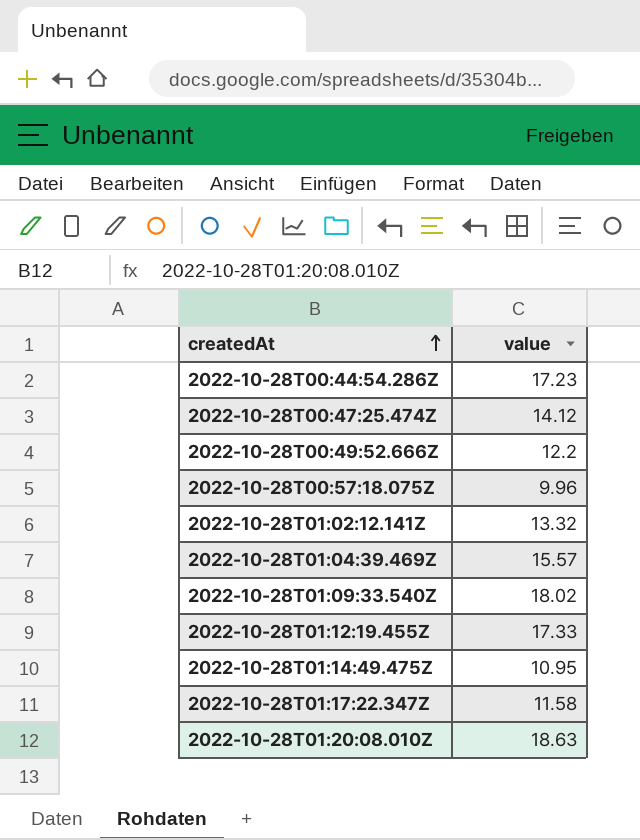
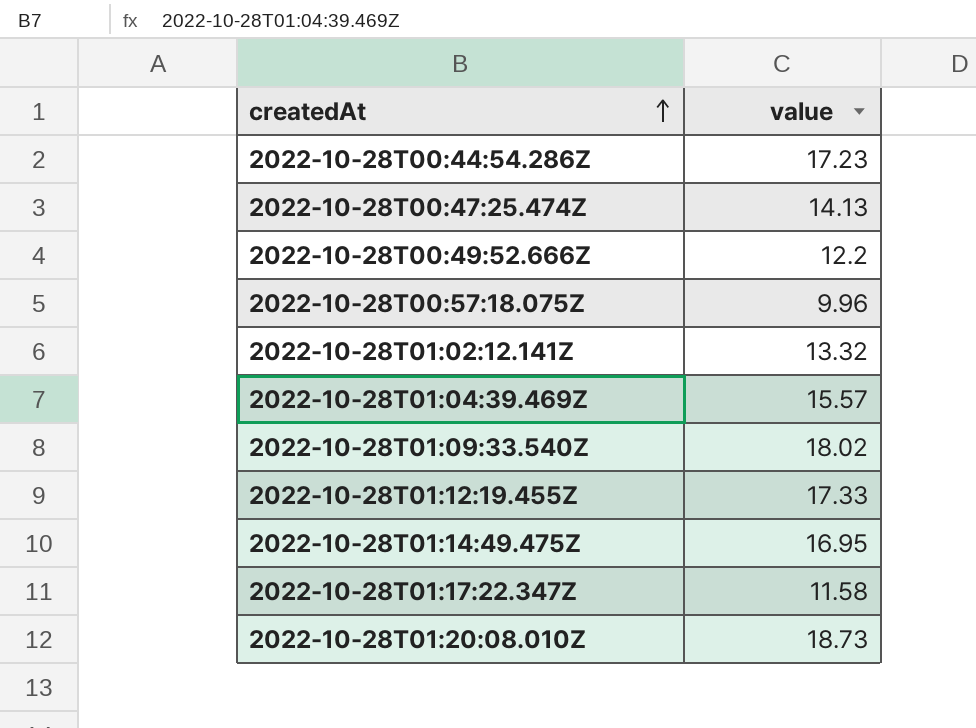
2022-10-28T00:47:25.474Z | value: 14.12 -> 14.13
2022-10-28T01:14:49.475Z | value: 10.95 -> 16.95
2022-10-28T01:20:08.010Z | value: 18.63 -> 18.73

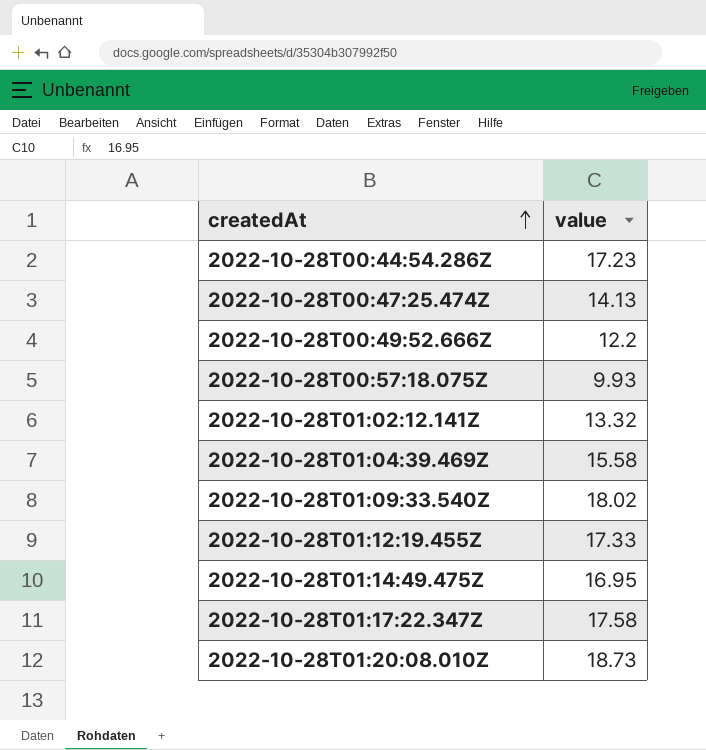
2022-10-28T00:57:18.075Z | value: 9.96 -> 9.93
2022-10-28T01:04:39.469Z | value: 15.57 -> 15.58
2022-10-28T01:17:22.347Z | value: 11.58 -> 17.58

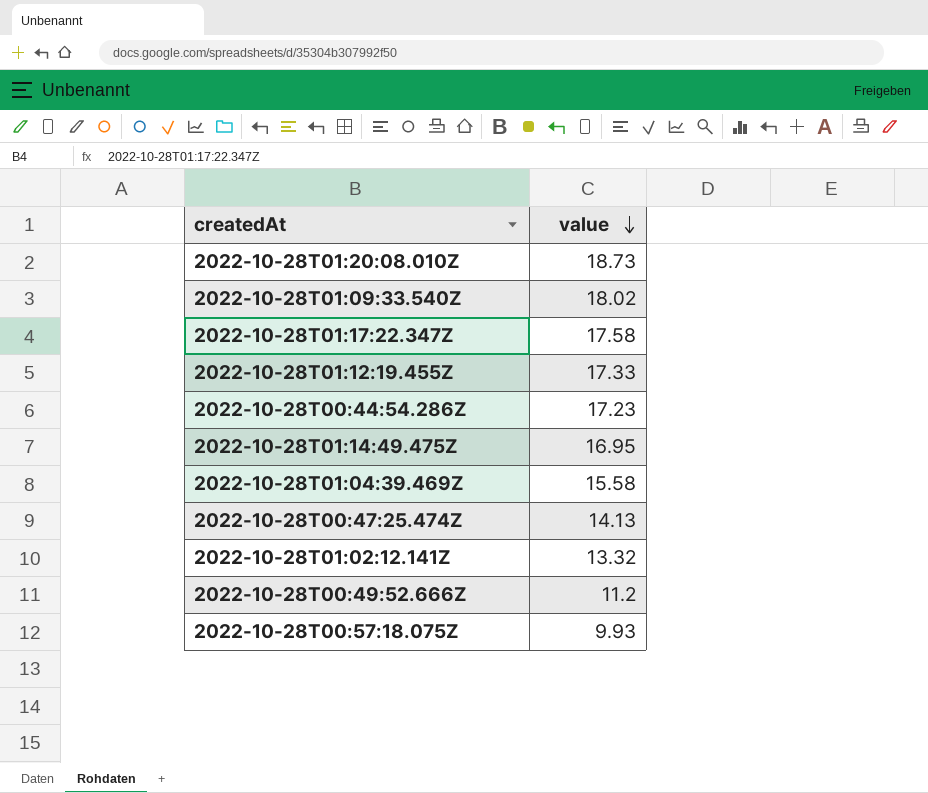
row order: createdAt ascending -> value descending
2022-10-28T00:49:52.666Z | value: 12.2 -> 11.2

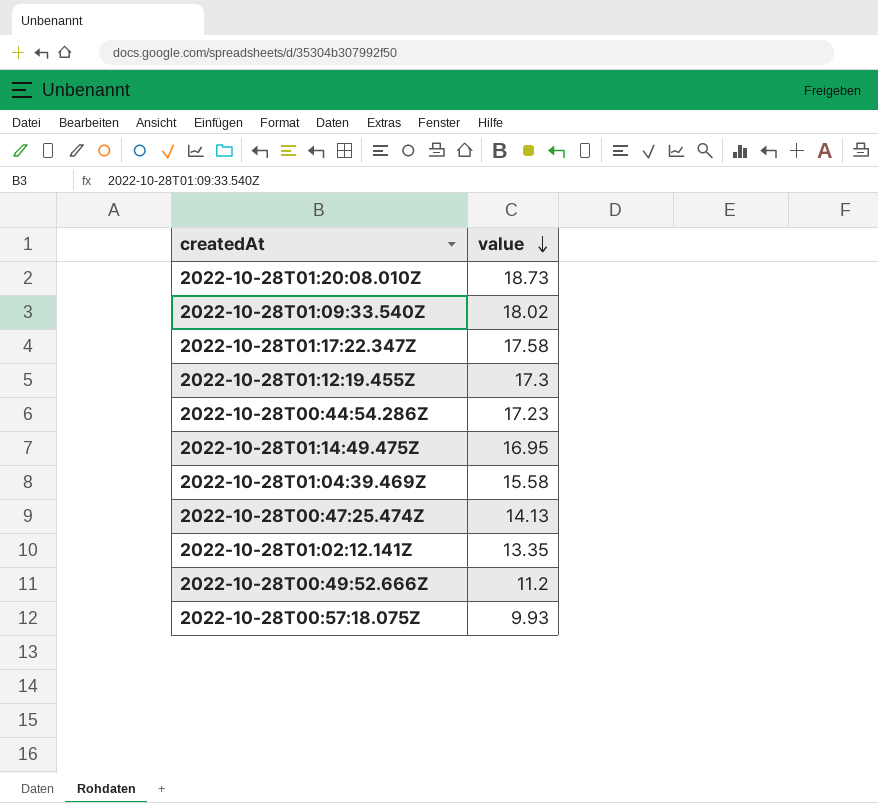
2022-10-28T01:12:19.455Z | value: 17.33 -> 17.3
2022-10-28T01:02:12.141Z | value: 13.32 -> 13.35

